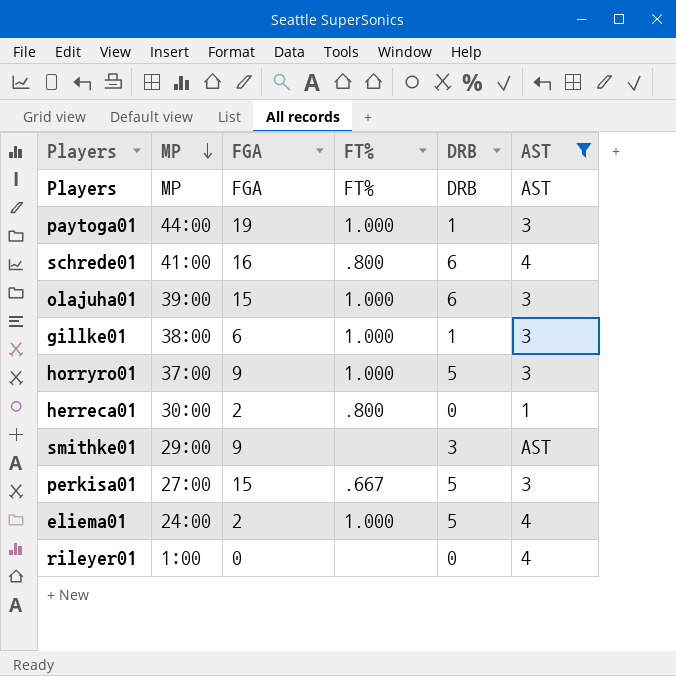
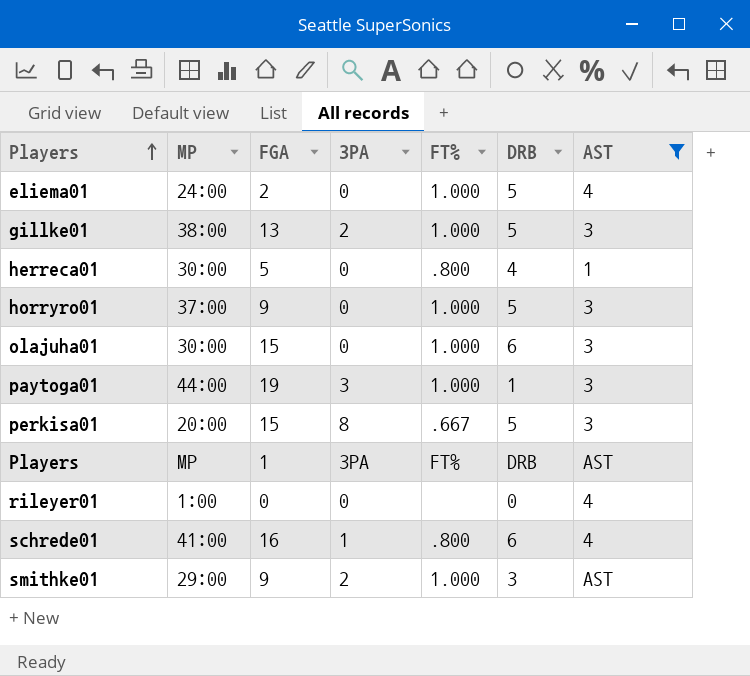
row order: MP descending -> Players ascending
column 3PA | position: none -> 4
gillke01 | FGA: 6 -> 13
gillke01 | DRB: 1 -> 5
herreca01 | FGA: 2 -> 5
herreca01 | DRB: 0 -> 4
olajuha01 | MP: 39:00 -> 30:00
perkisa01 | MP: 27:00 -> 20:00
Players | FGA: FGA -> 1
smithke01 | FT%: none -> 1.000

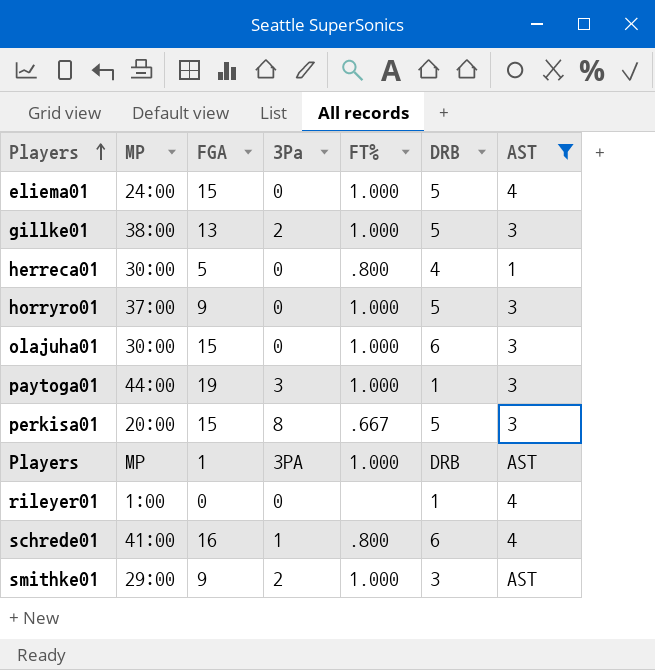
column name: 3PA -> 3Pa
eliema01 | FGA: 2 -> 15
Players | FT%: FT% -> 1.000
rileyer01 | DRB: 0 -> 1

